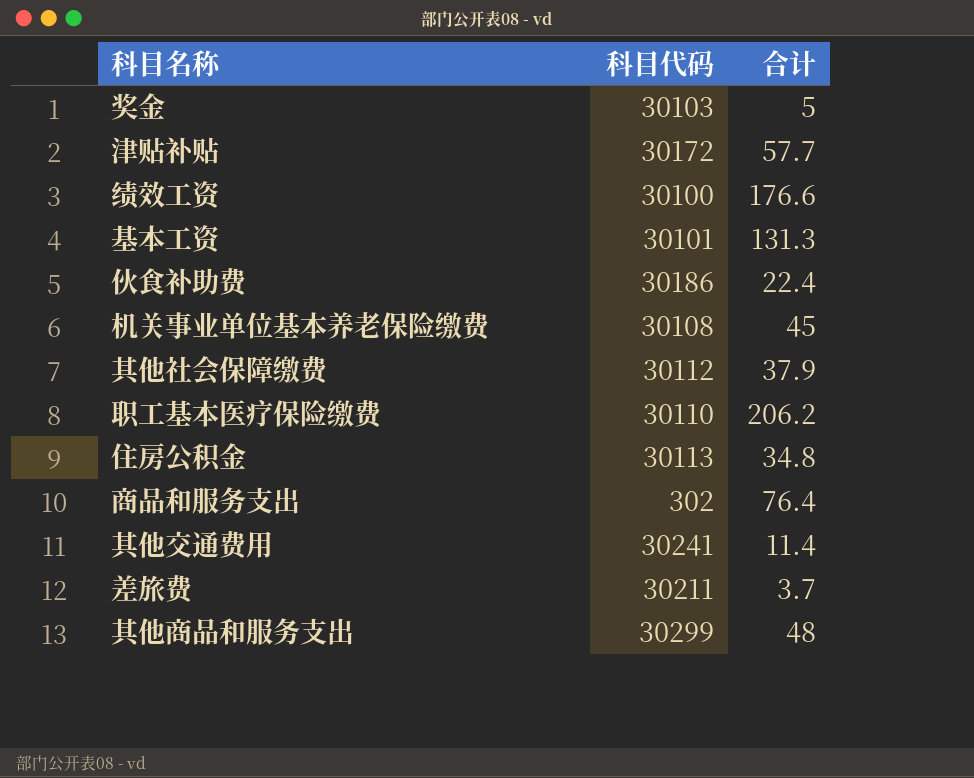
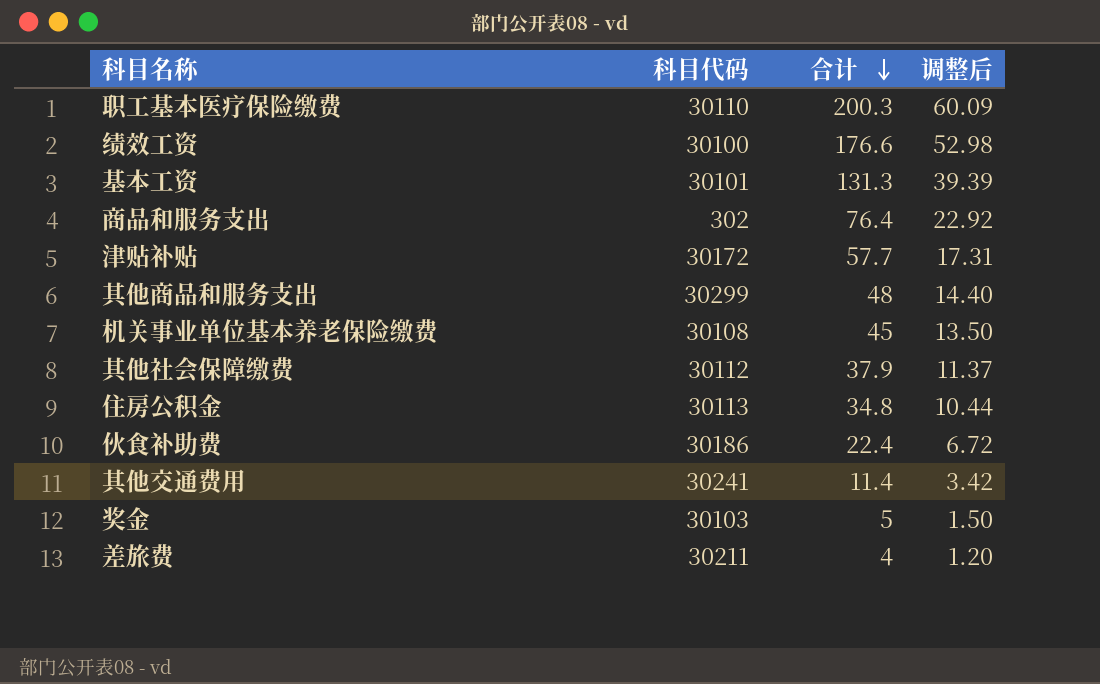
row order: none -> 合计 descending
column 调整后 | formula: none -> [合计] * 0.3
职工基本医疗保险缴费 | 合计: 206.2 -> 200.3
差旅费 | 合计: 3.7 -> 4

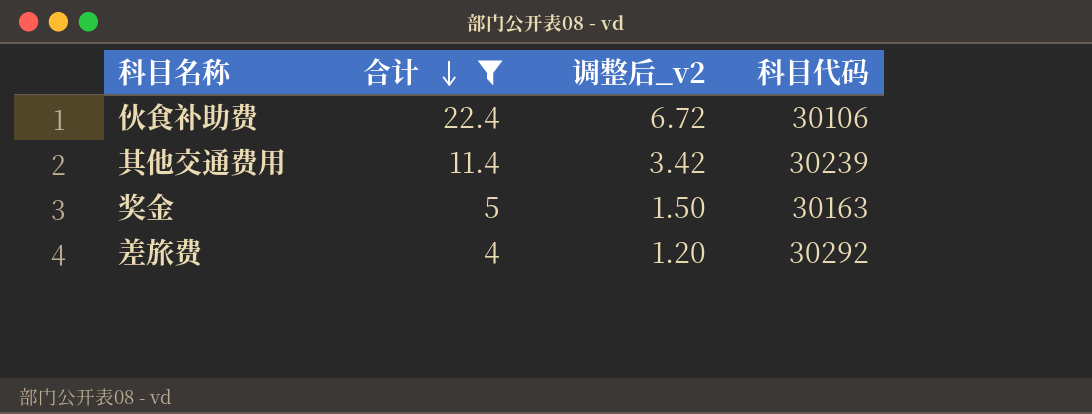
filter: none -> 合计 <= 22.4
column name: 调整后 -> 调整后_v2
column 科目代码 | position: 2 -> 4
伙食补助费 | 科目代码: 30186 -> 30106
其他交通费用 | 科目代码: 30241 -> 30239
奖金 | 科目代码: 30103 -> 30163
差旅费 | 科目代码: 30211 -> 30292

